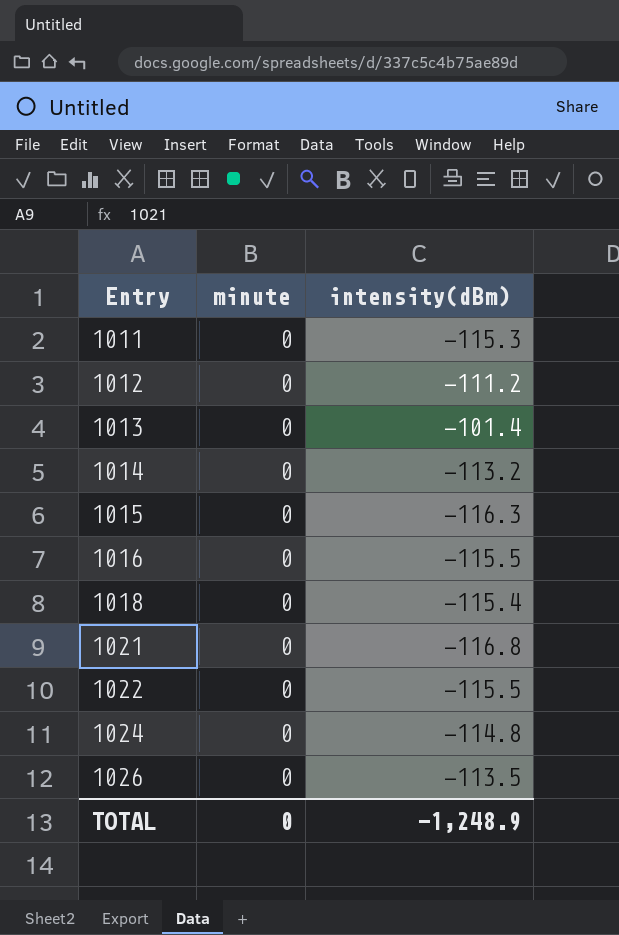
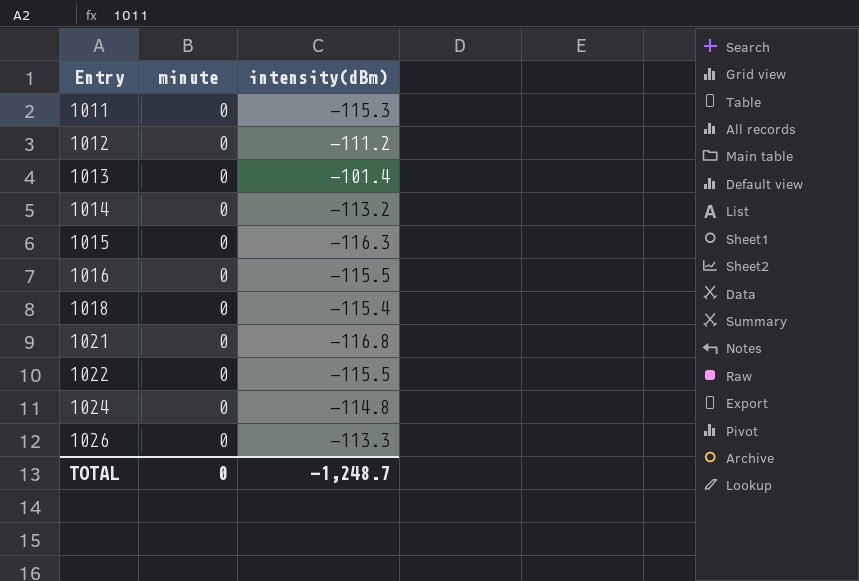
1026 | intensity(dBm): -113.5 -> -113.3
TOTAL | intensity(dBm): -1,248.9 -> -1,248.7

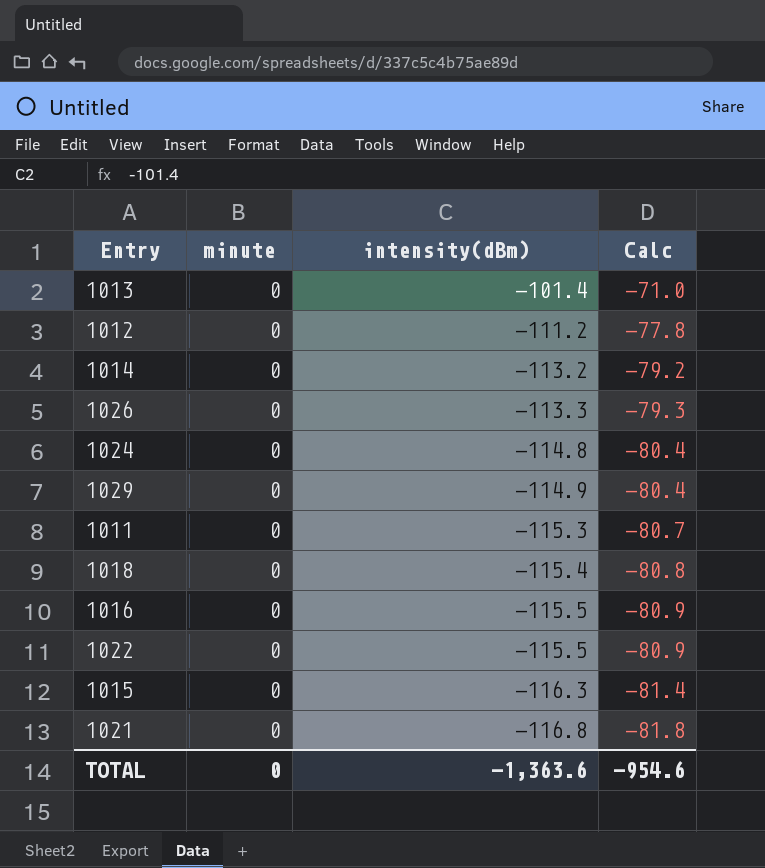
row order: Entry ascending -> intensity(dBm) descending
column Calc | formula: none -> [intensity(dBm)] * 0.7
row 1029: none -> 0 | -114.9 | -80.4
TOTAL | intensity(dBm): -1,248.7 -> -1,363.6

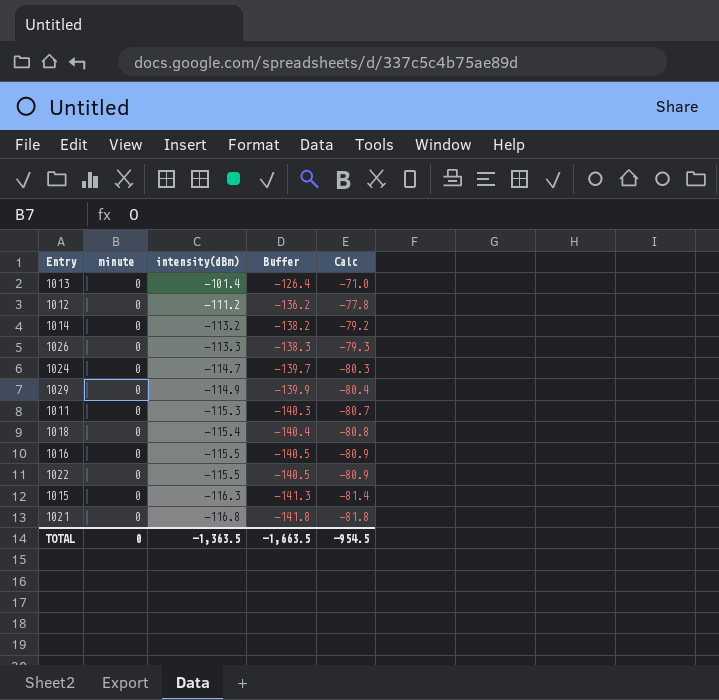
column Buffer | formula: none -> [intensity(dBm)] - 25
1024 | intensity(dBm): -114.8 -> -114.7
1024 | Calc: -80.4 -> -80.3
TOTAL | intensity(dBm): -1,363.6 -> -1,363.5
TOTAL | Calc: -954.6 -> -954.5

